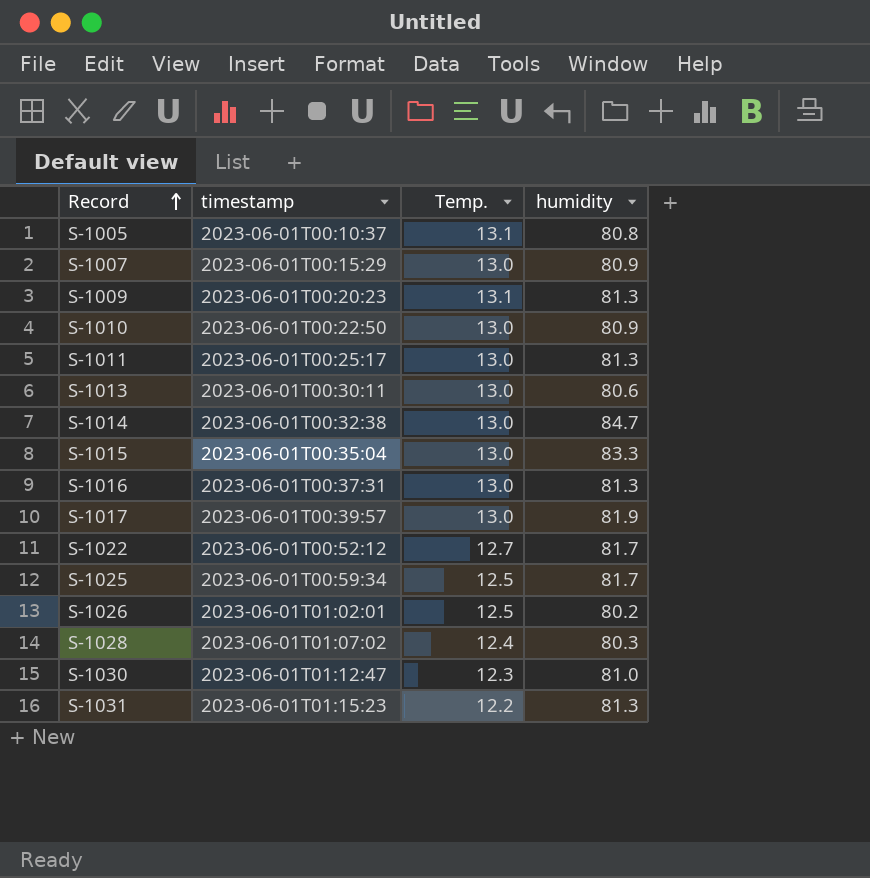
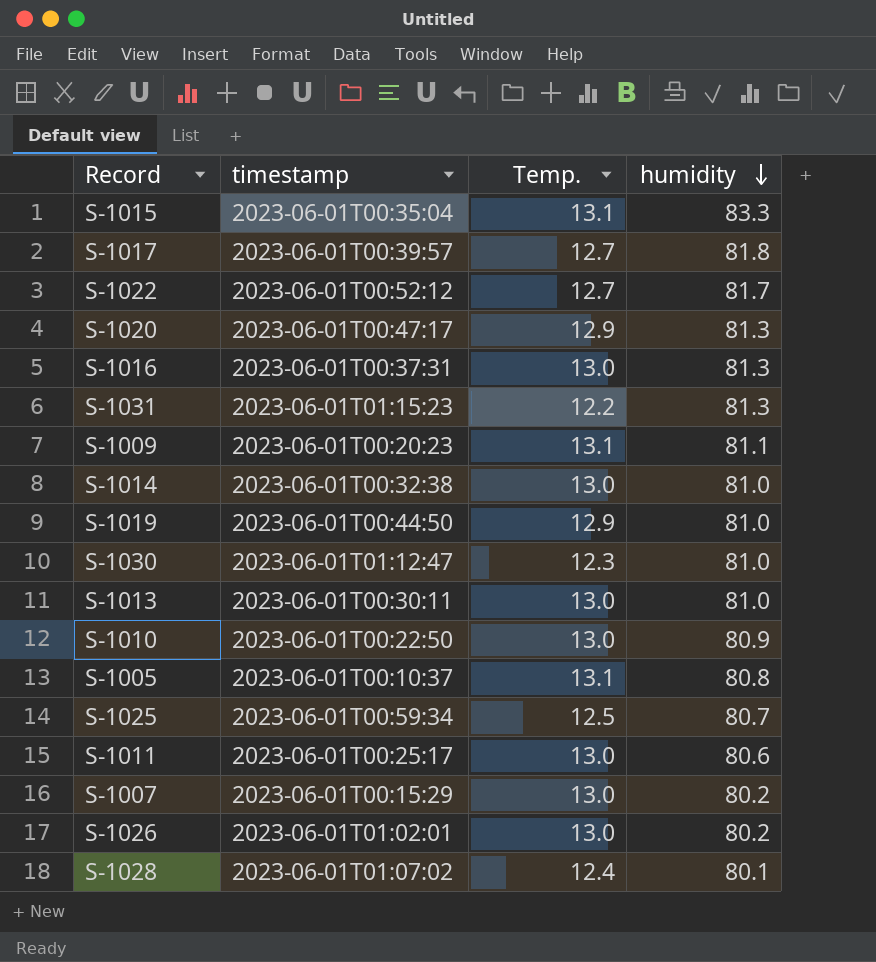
row order: Record ascending -> humidity descending
S-1015 | Temp.: 13.0 -> 13.1
S-1017 | Temp.: 13.0 -> 12.7
S-1017 | humidity: 81.9 -> 81.8
row S-1020: none -> 2023-06-01T00:47:17 | 12.9 | 81.3
S-1009 | humidity: 81.3 -> 81.1
S-1014 | humidity: 84.7 -> 81.0
row S-1019: none -> 2023-06-01T00:44:50 | 12.9 | 81.0
S-1013 | humidity: 80.6 -> 81.0
S-1025 | humidity: 81.7 -> 80.7
S-1011 | humidity: 81.3 -> 80.6
S-1007 | humidity: 80.9 -> 80.2
S-1026 | Temp.: 12.5 -> 13.0
S-1028 | humidity: 80.3 -> 80.1

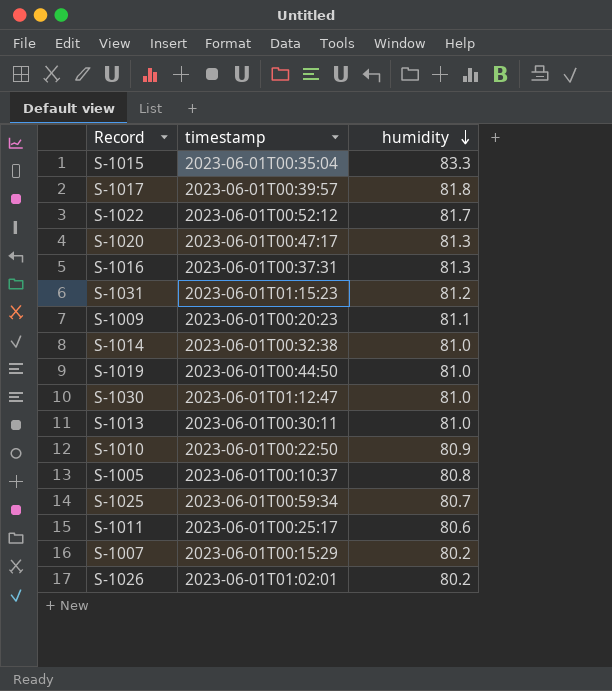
column Temp. | position: 3 -> none
row S-1028: 2023-06-01T01:07:02 | 12.4 | 80.1 -> none
S-1031 | humidity: 81.3 -> 81.2

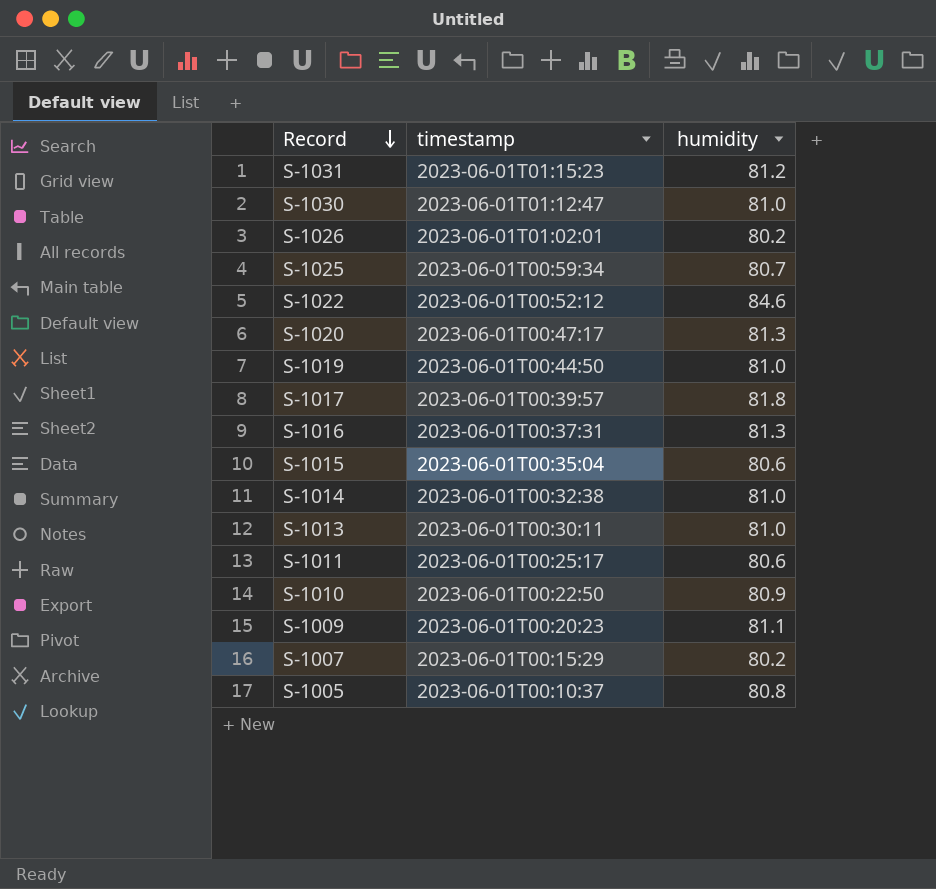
row order: humidity descending -> Record descending
S-1022 | humidity: 81.7 -> 84.6
S-1015 | humidity: 83.3 -> 80.6

